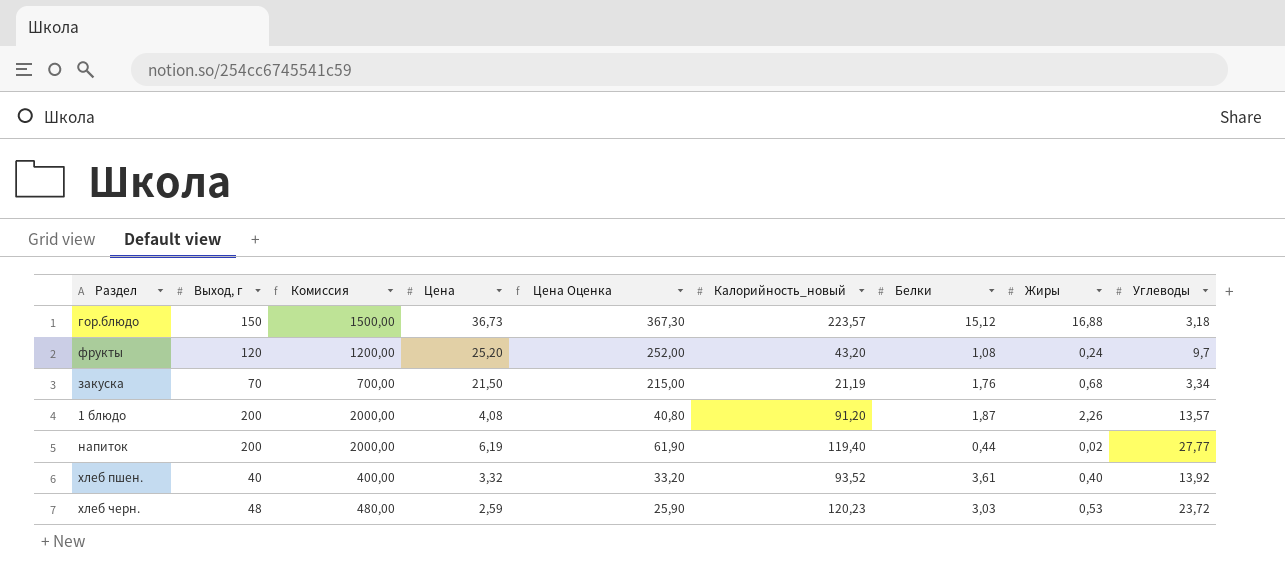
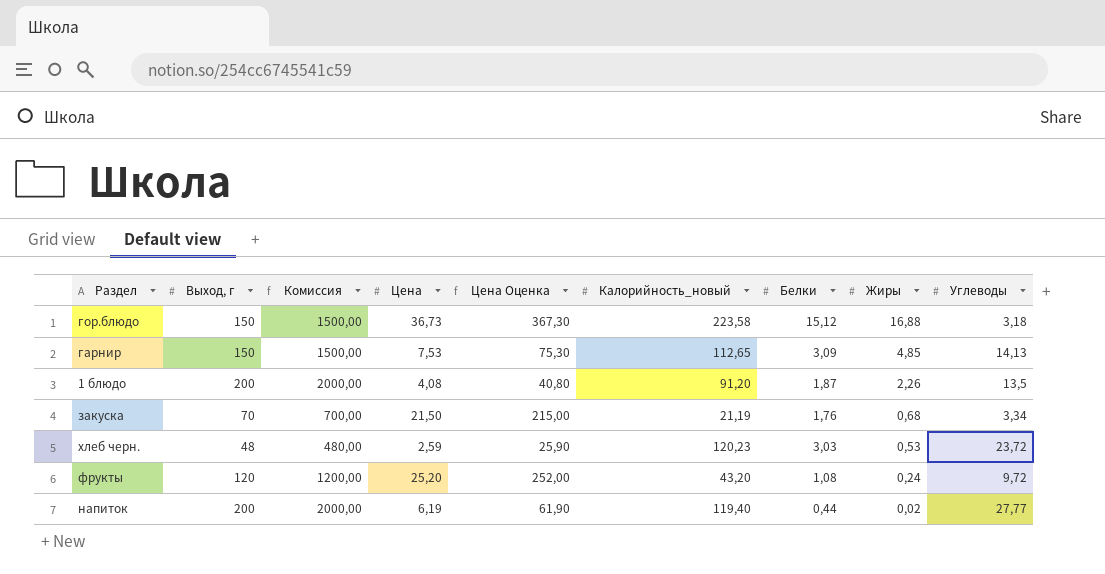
row order: none -> Жиры descending
row хлеб пшен.: 40 | 400,00 | 3,32 | 33,20 | 93,52 | 3,61 | 0,40 | 13,92 -> none
гор.блюдо | Калорийность_новый: 223,57 -> 223,58
row гарнир: none -> 150 | 1500,00 | 7,53 | 75,30 | 112,65 | 3,09 | 4,85 | 14,13
1 блюдо | Углеводы: 13,57 -> 13,5
фрукты | Углеводы: 9,7 -> 9,72

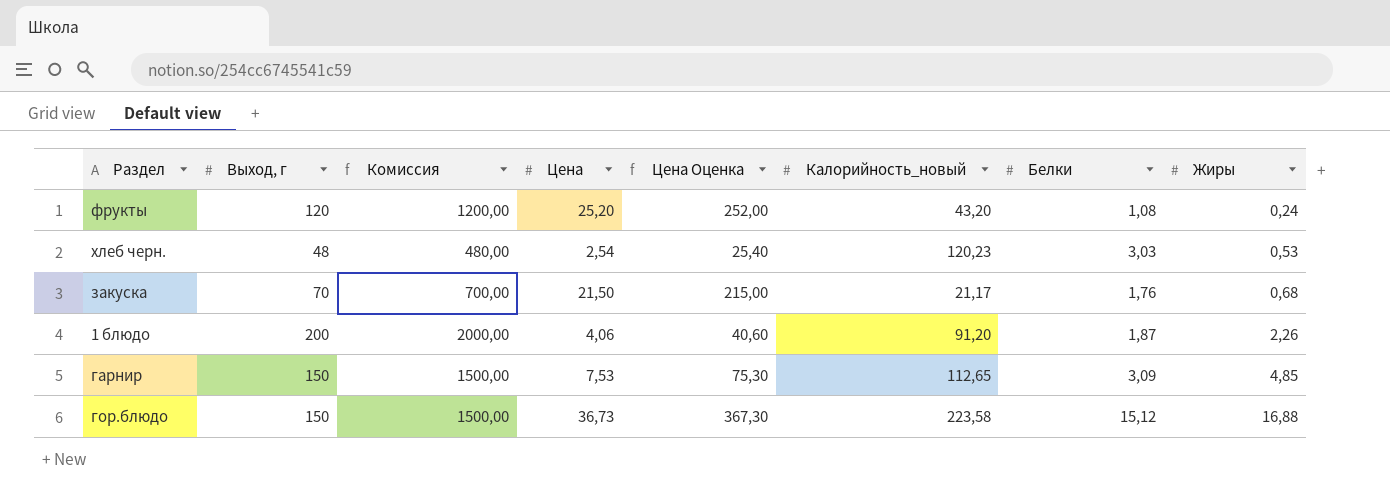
row order: Жиры descending -> Жиры ascending
column Углеводы | position: 9 -> none
row напиток: 200 | 2000,00 | 6,19 | 61,90 | 119,40 | 0,44 | 0,02 | 27,77 -> none
хлеб черн. | Цена: 2,59 -> 2,54
хлеб черн. | Цена Оценка: 25,90 -> 25,40
закуска | Калорийность_новый: 21,19 -> 21,17
1 блюдо | Цена: 4,08 -> 4,06
1 блюдо | Цена Оценка: 40,80 -> 40,60

